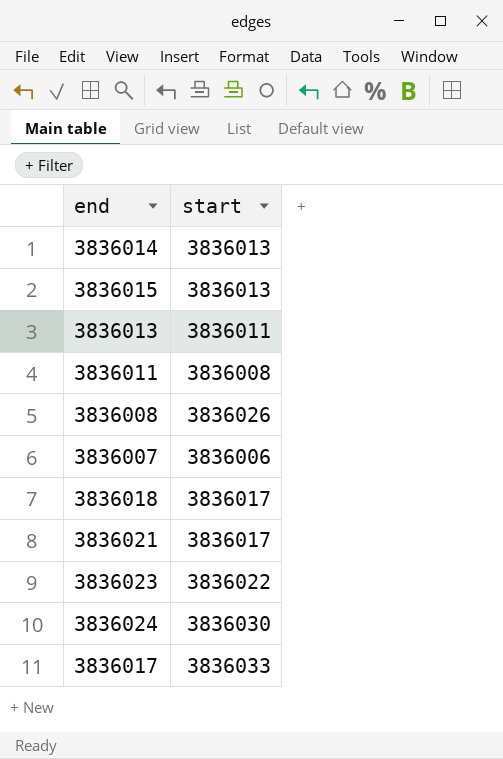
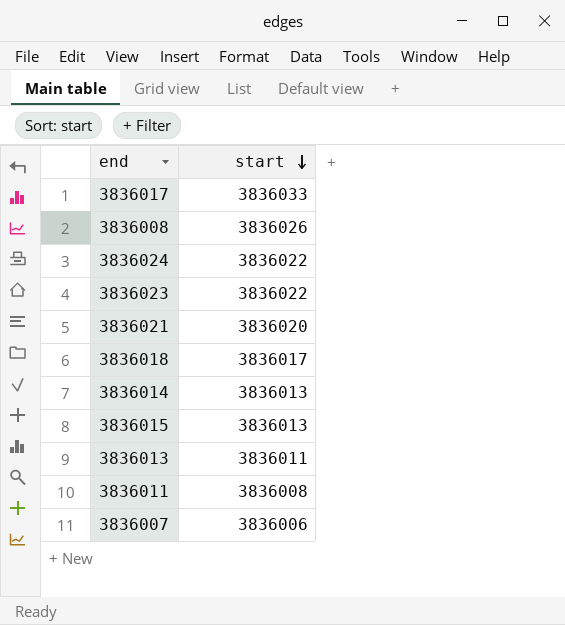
row order: none -> start descending
3836024 | start: 3836030 -> 3836022
3836021 | start: 3836017 -> 3836020

